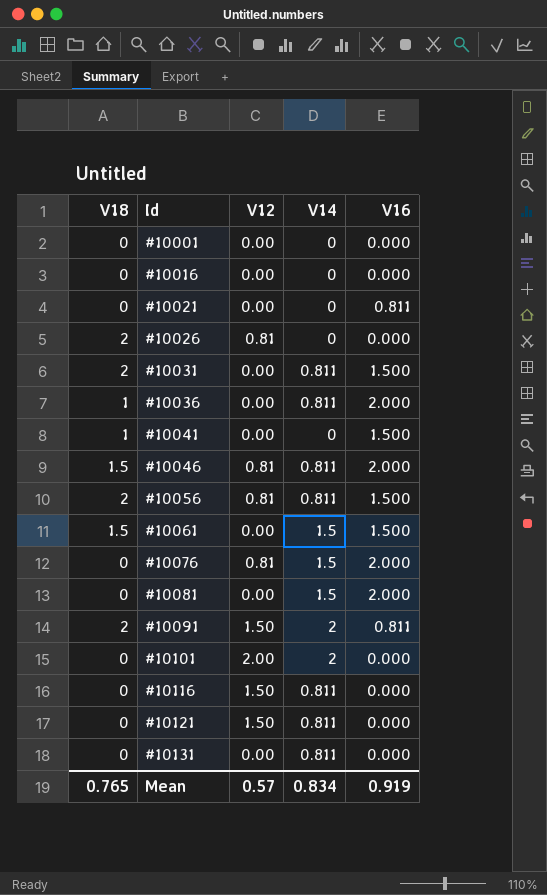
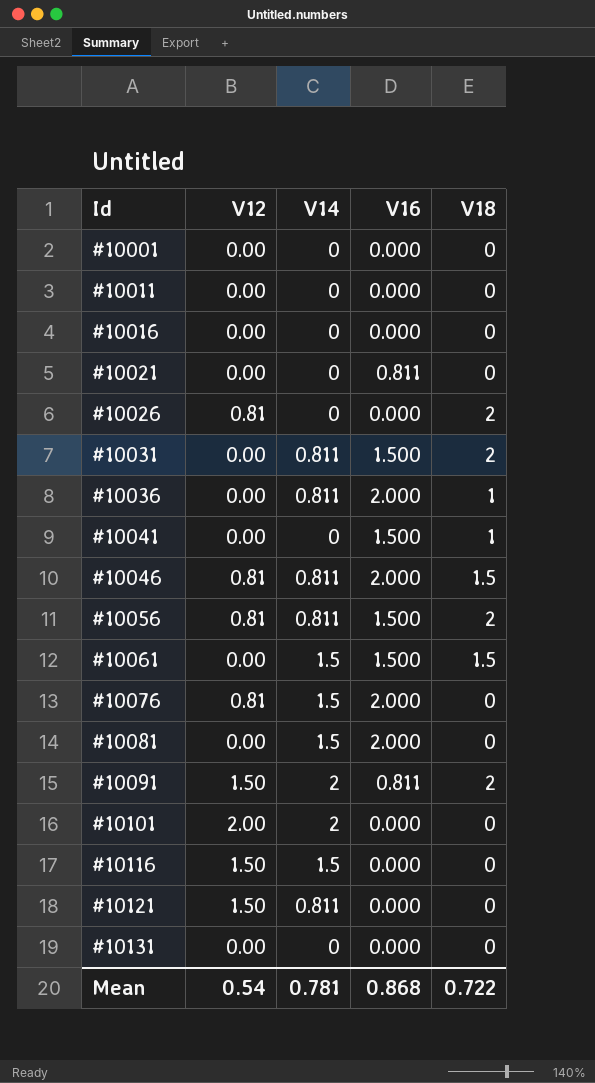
column V18 | position: 1 -> 5
row #10011: none -> 0.00 | 0 | 0.000 | 0
#10116 | V14: 0.811 -> 1.5
#10131 | V14: 0.811 -> 0
Mean | V12: 0.57 -> 0.54
Mean | V14: 0.834 -> 0.781
Mean | V16: 0.919 -> 0.868
Mean | V18: 0.765 -> 0.722

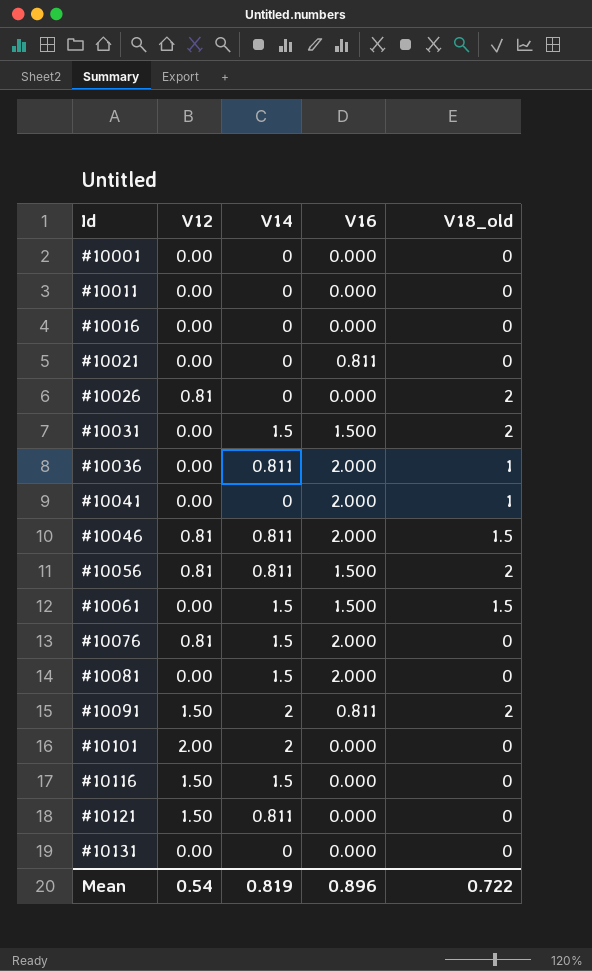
column name: V18 -> V18_old
#10031 | V14: 0.811 -> 1.5
#10041 | V16: 1.500 -> 2.000
Mean | V14: 0.781 -> 0.819
Mean | V16: 0.868 -> 0.896

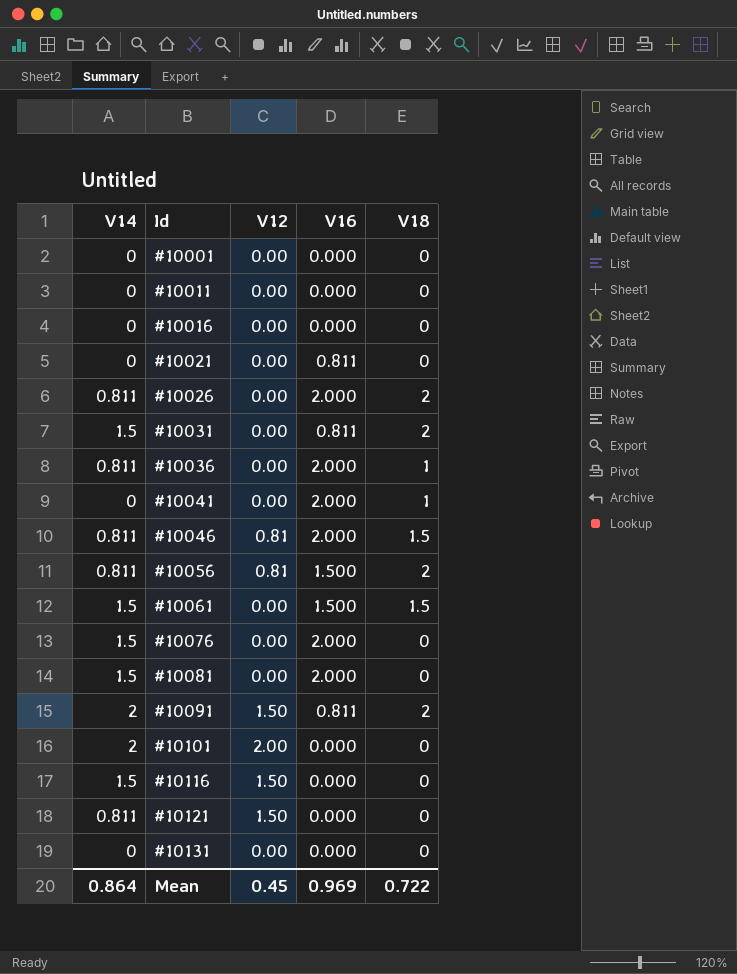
column V14 | position: 3 -> 1
column name: V18_old -> V18
#10026 | V14: 0 -> 0.811
#10026 | V12: 0.81 -> 0.00
#10026 | V16: 0.000 -> 2.000
#10031 | V16: 1.500 -> 0.811
#10076 | V12: 0.81 -> 0.00
Mean | V14: 0.819 -> 0.864
Mean | V12: 0.54 -> 0.45
Mean | V16: 0.896 -> 0.969

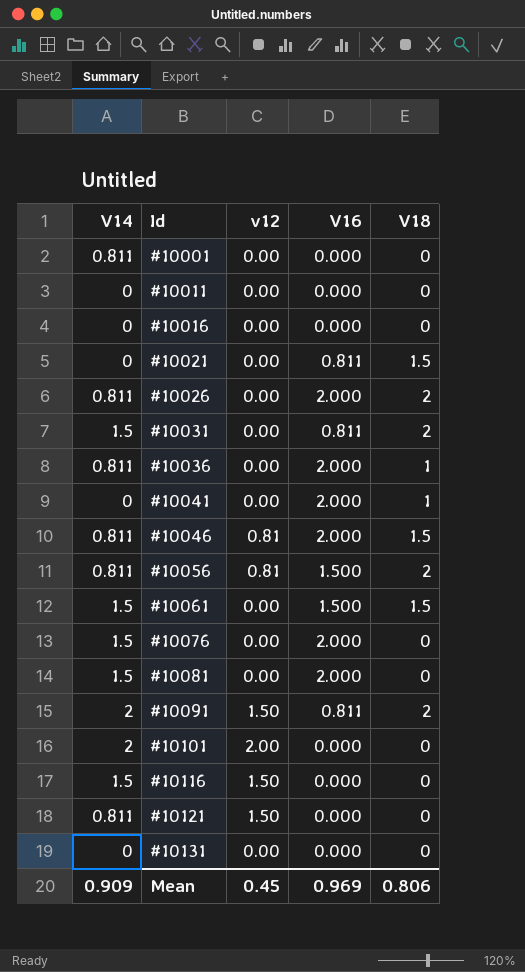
column name: V12 -> v12
#10001 | V14: 0 -> 0.811
#10021 | V18: 0 -> 1.5
Mean | V14: 0.864 -> 0.909
Mean | V18: 0.722 -> 0.806

